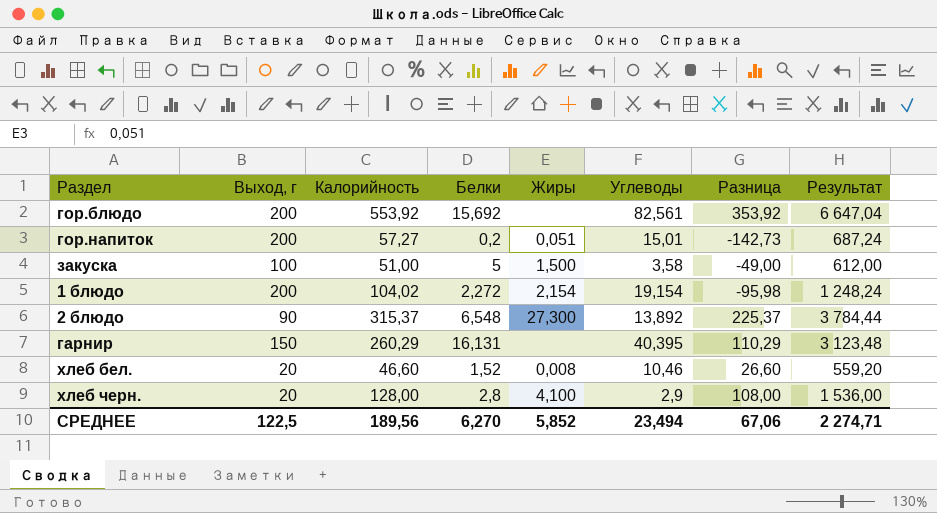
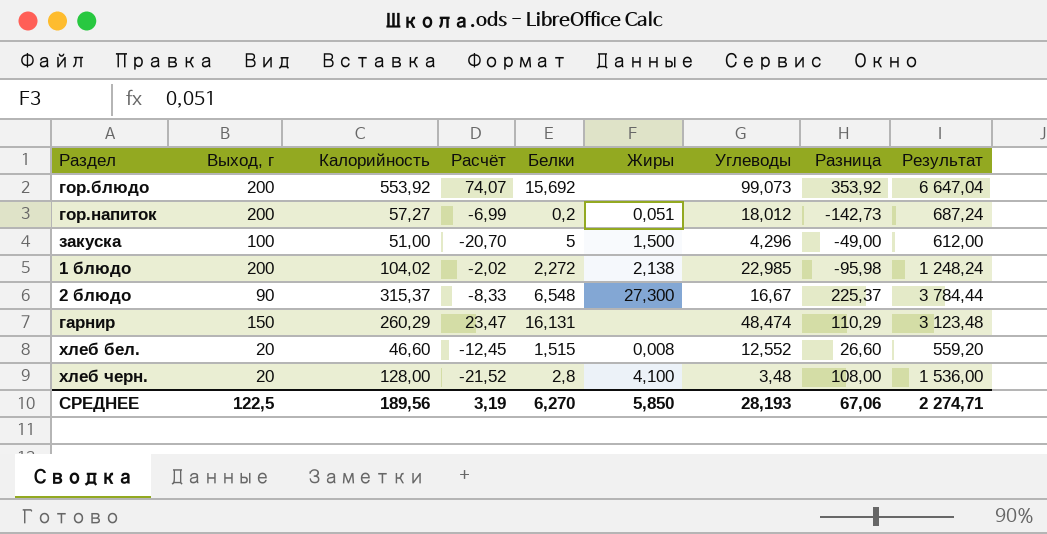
column Расчёт | formula: none -> [Углеводы] - 25
гор.блюдо | Углеводы: 82,561 -> 99,073
гор.напиток | Углеводы: 15,01 -> 18,012
закуска | Углеводы: 3,58 -> 4,296
1 блюдо | Жиры: 2,154 -> 2,138
1 блюдо | Углеводы: 19,154 -> 22,985
2 блюдо | Углеводы: 13,892 -> 16,67
гарнир | Углеводы: 40,395 -> 48,474
хлеб бел. | Белки: 1,52 -> 1,515
хлеб бел. | Углеводы: 10,46 -> 12,552
хлеб черн. | Углеводы: 2,9 -> 3,48
СРЕДНЕЕ | Жиры: 5,852 -> 5,850
СРЕДНЕЕ | Углеводы: 23,494 -> 28,193

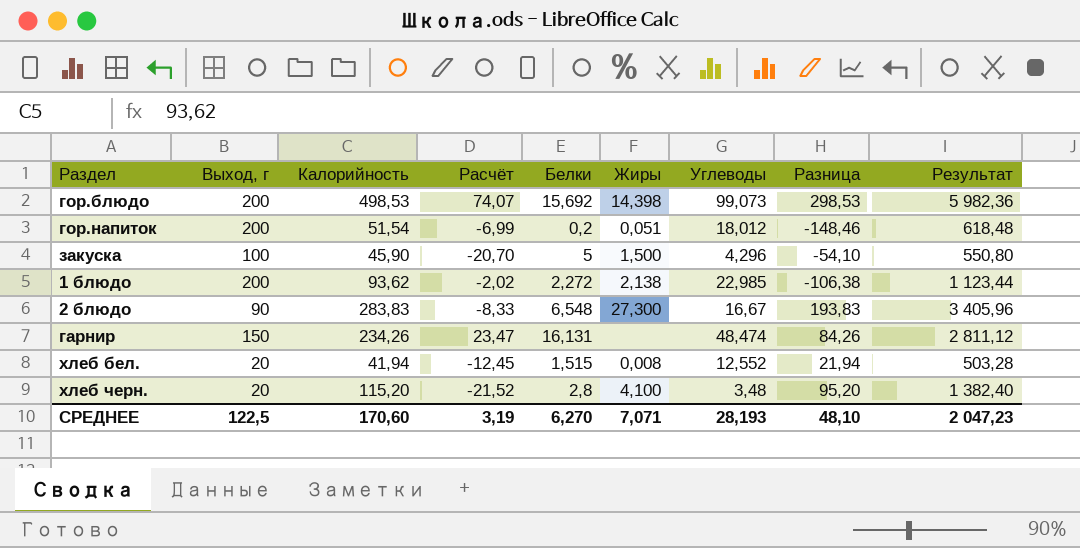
гор.блюдо | Калорийность: 553,92 -> 498,53
гор.блюдо | Жиры: none -> 14,398
гор.блюдо | Разница: 353,92 -> 298,53
гор.блюдо | Результат: 6 647,04 -> 5 982,36
гор.напиток | Калорийность: 57,27 -> 51,54
гор.напиток | Разница: -142,73 -> -148,46
гор.напиток | Результат: 687,24 -> 618,48
закуска | Калорийность: 51,00 -> 45,90
закуска | Разница: -49,00 -> -54,10
закуска | Результат: 612,00 -> 550,80
1 блюдо | Калорийность: 104,02 -> 93,62
1 блюдо | Разница: -95,98 -> -106,38
1 блюдо | Результат: 1 248,24 -> 1 123,44
2 блюдо | Калорийность: 315,37 -> 283,83
2 блюдо | Разница: 225,37 -> 193,83
2 блюдо | Результат: 3 784,44 -> 3 405,96
гарнир | Калорийность: 260,29 -> 234,26
гарнир | Разница: 110,29 -> 84,26
гарнир | Результат: 3 123,48 -> 2 811,12
хлеб бел. | Калорийность: 46,60 -> 41,94
хлеб бел. | Разница: 26,60 -> 21,94
хлеб бел. | Результат: 559,20 -> 503,28
хлеб черн. | Калорийность: 128,00 -> 115,20
хлеб черн. | Разница: 108,00 -> 95,20
хлеб черн. | Результат: 1 536,00 -> 1 382,40
СРЕДНЕЕ | Калорийность: 189,56 -> 170,60
СРЕДНЕЕ | Жиры: 5,850 -> 7,071
СРЕДНЕЕ | Разница: 67,06 -> 48,10
СРЕДНЕЕ | Результат: 2 274,71 -> 2 047,23

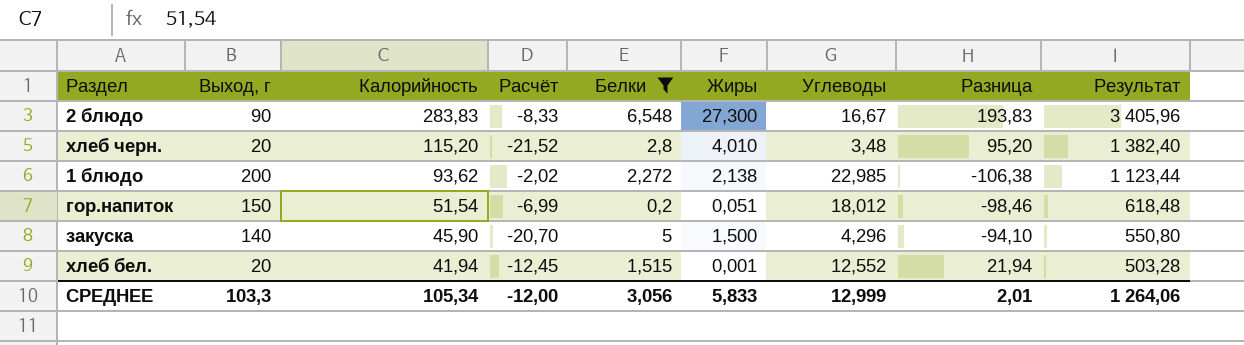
filter: none -> Белки <= 6,548
row order: none -> Калорийность descending
хлеб черн. | Жиры: 4,100 -> 4,010
гор.напиток | Выход, г: 200 -> 150
гор.напиток | Разница: -148,46 -> -98,46
закуска | Выход, г: 100 -> 140
закуска | Разница: -54,10 -> -94,10
хлеб бел. | Жиры: 0,008 -> 0,001
СРЕДНЕЕ | Выход, г: 122,5 -> 103,3
СРЕДНЕЕ | Калорийность: 170,60 -> 105,34
СРЕДНЕЕ | Расчёт: 3,19 -> -12,00
СРЕДНЕЕ | Белки: 6,270 -> 3,056
СРЕДНЕЕ | Жиры: 7,071 -> 5,833
СРЕДНЕЕ | Углеводы: 28,193 -> 12,999
СРЕДНЕЕ | Разница: 48,10 -> 2,01
СРЕДНЕЕ | Результат: 2 047,23 -> 1 264,06

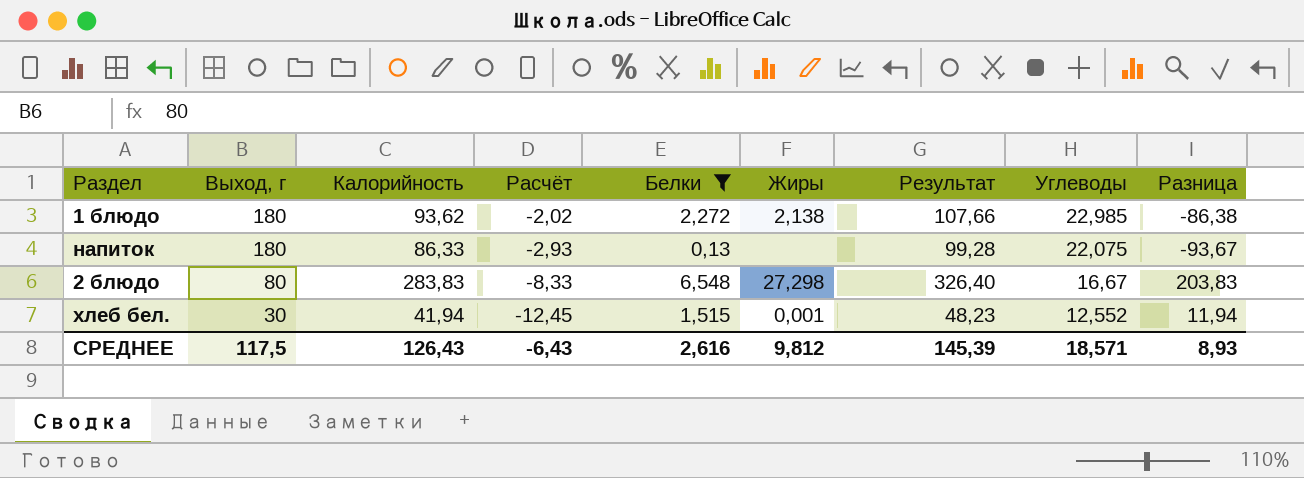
row order: Калорийность descending -> Выход, г descending
column Результат | formula: [Калорийность] * 12 -> [Калорийность] * 1,15
column Результат | position: 9 -> 7
row хлеб черн.: 20 | 115,20 | -21,52 | 2,8 | 4,010 | 3,48 | 95,20 | 1 382,40 -> none
row гор.напиток: 150 | 51,54 | -6,99 | 0,2 | 0,051 | 18,012 | -98,46 | 618,48 -> none
row закуска: 140 | 45,90 | -20,70 | 5 | 1,500 | 4,296 | -94,10 | 550,80 -> none
1 блюдо | Выход, г: 200 -> 180
1 блюдо | Разница: -106,38 -> -86,38
row напиток: none -> 180 | 86,33 | -2,93 | 0,13 | none | 99,28 | 22,075 | -93,67
2 блюдо | Выход, г: 90 -> 80
2 блюдо | Жиры: 27,300 -> 27,298
2 блюдо | Разница: 193,83 -> 203,83
хлеб бел. | Выход, г: 20 -> 30
хлеб бел. | Разница: 21,94 -> 11,94
СРЕДНЕЕ | Выход, г: 103,3 -> 117,5
СРЕДНЕЕ | Калорийность: 105,34 -> 126,43
СРЕДНЕЕ | Расчёт: -12,00 -> -6,43
СРЕДНЕЕ | Белки: 3,056 -> 2,616
СРЕДНЕЕ | Жиры: 5,833 -> 9,812
СРЕДНЕЕ | Результат: 1 264,06 -> 145,39
СРЕДНЕЕ | Углеводы: 12,999 -> 18,571
СРЕДНЕЕ | Разница: 2,01 -> 8,93

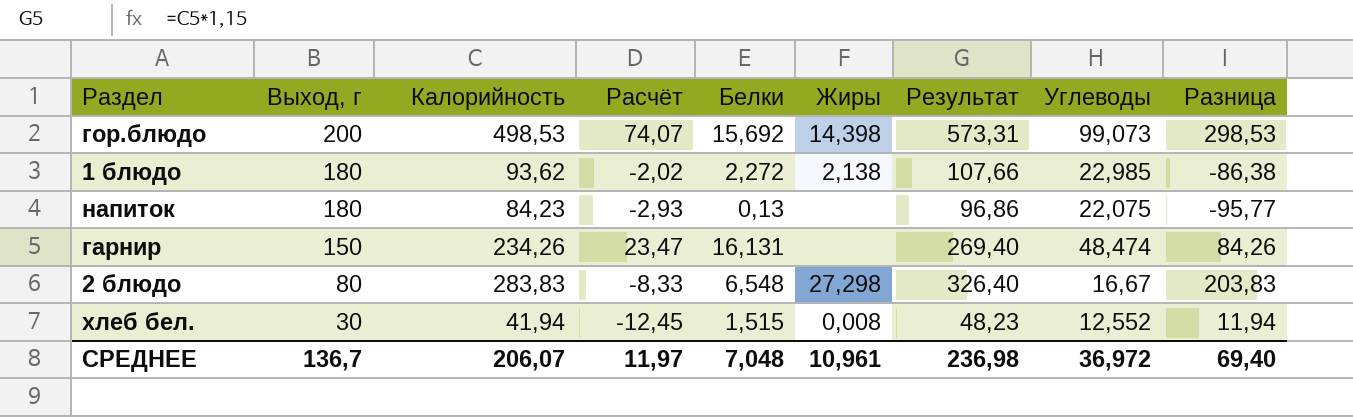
filter: Белки <= 6,548 -> none
напиток | Калорийность: 86,33 -> 84,23
напиток | Результат: 99,28 -> 96,86
напиток | Разница: -93,67 -> -95,77
хлеб бел. | Жиры: 0,001 -> 0,008
СРЕДНЕЕ | Выход, г: 117,5 -> 136,7
СРЕДНЕЕ | Калорийность: 126,43 -> 206,07
СРЕДНЕЕ | Расчёт: -6,43 -> 11,97
СРЕДНЕЕ | Белки: 2,616 -> 7,048
СРЕДНЕЕ | Жиры: 9,812 -> 10,961
СРЕДНЕЕ | Результат: 145,39 -> 236,98
СРЕДНЕЕ | Углеводы: 18,571 -> 36,972
СРЕДНЕЕ | Разница: 8,93 -> 69,40

